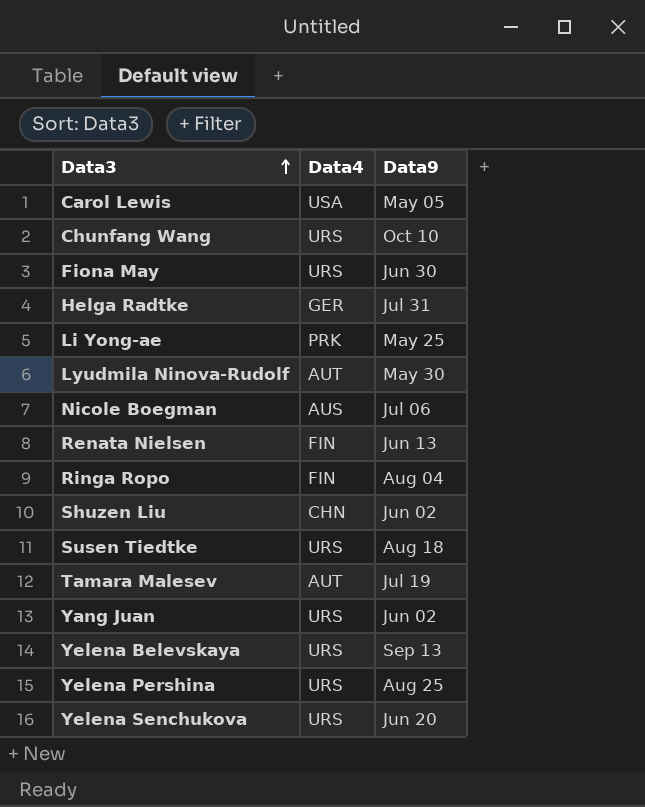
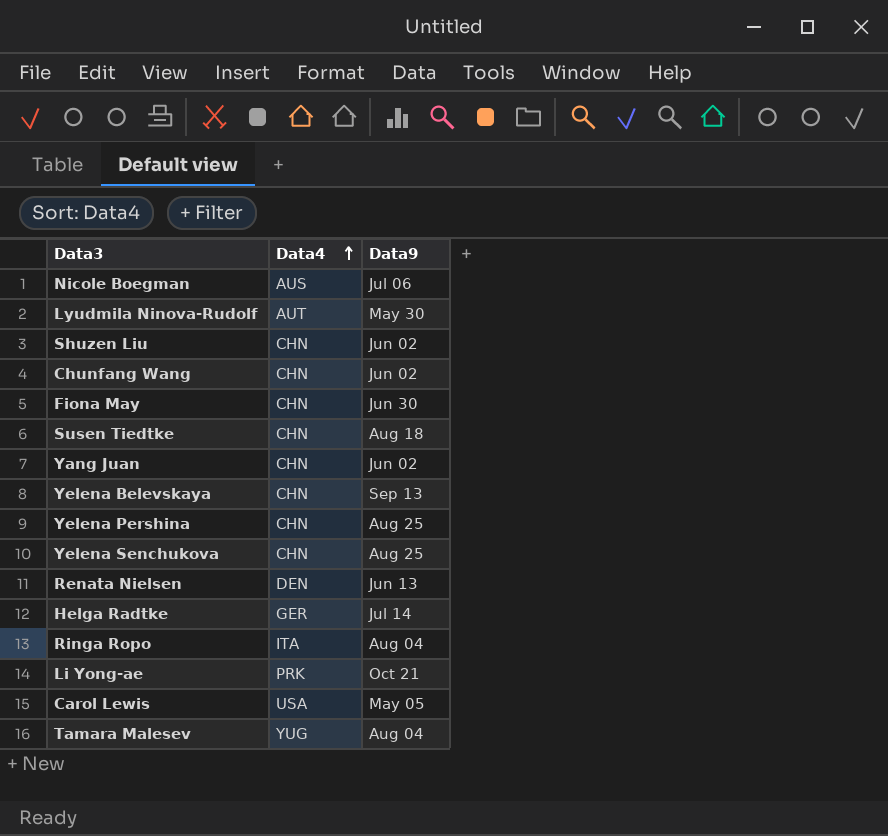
row order: Data3 ascending -> Data4 ascending
Chunfang Wang | Data4: URS -> CHN
Chunfang Wang | Data9: Oct 10 -> Jun 02
Fiona May | Data4: URS -> CHN
Susen Tiedtke | Data4: URS -> CHN
Yang Juan | Data4: URS -> CHN
Yelena Belevskaya | Data4: URS -> CHN
Yelena Pershina | Data4: URS -> CHN
Yelena Senchukova | Data4: URS -> CHN
Yelena Senchukova | Data9: Jun 20 -> Aug 25
Renata Nielsen | Data4: FIN -> DEN
Helga Radtke | Data9: Jul 31 -> Jul 14
Ringa Ropo | Data4: FIN -> ITA
Li Yong-ae | Data9: May 25 -> Oct 21
Tamara Malesev | Data4: AUT -> YUG
Tamara Malesev | Data9: Jul 19 -> Aug 04

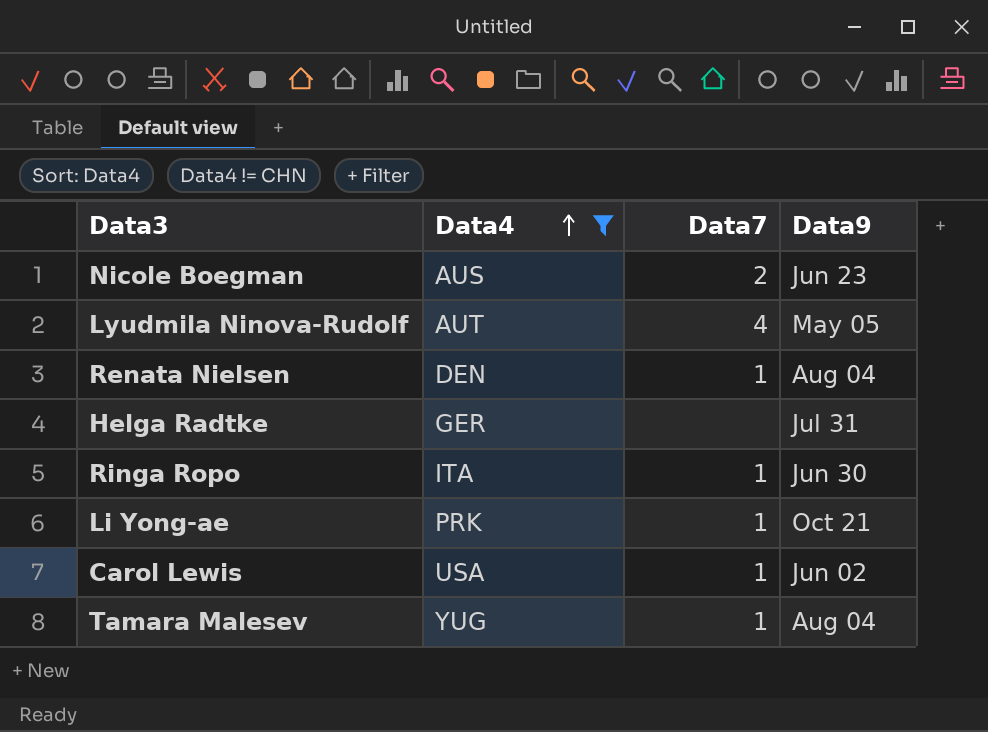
filter: none -> Data4 != CHN
column Data7 | position: none -> 3
Nicole Boegman | Data9: Jul 06 -> Jun 23
Lyudmila Ninova-Rudolf | Data9: May 30 -> May 05
Renata Nielsen | Data9: Jun 13 -> Aug 04
Helga Radtke | Data9: Jul 14 -> Jul 31
Ringa Ropo | Data9: Aug 04 -> Jun 30
Carol Lewis | Data9: May 05 -> Jun 02

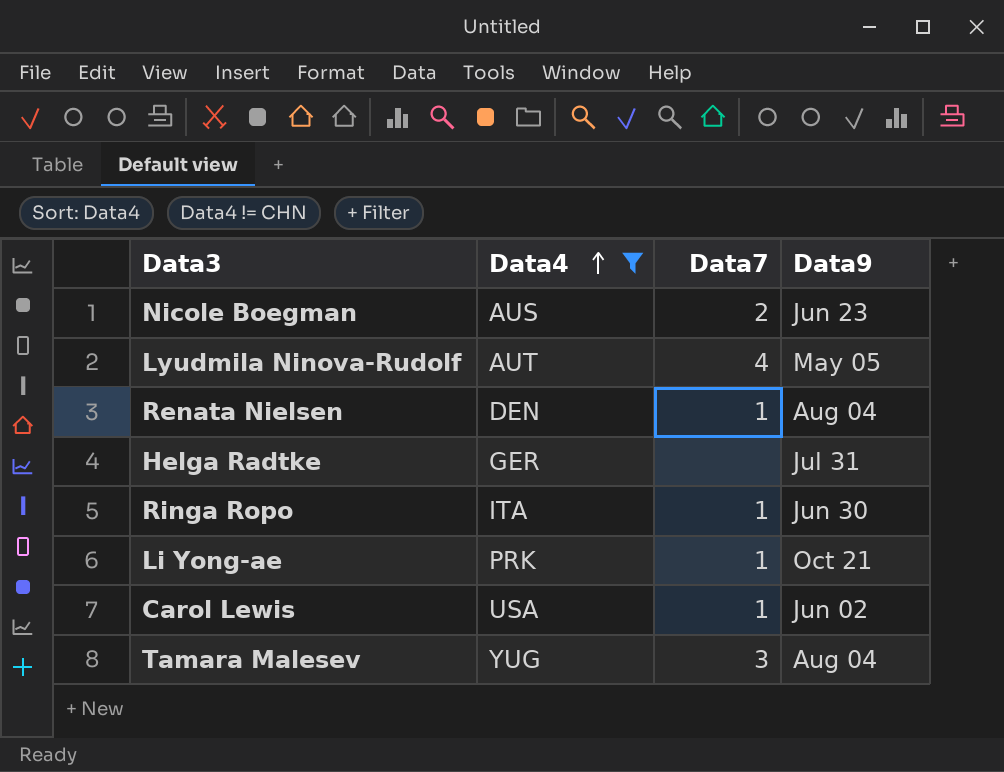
Tamara Malesev | Data7: 1 -> 3

